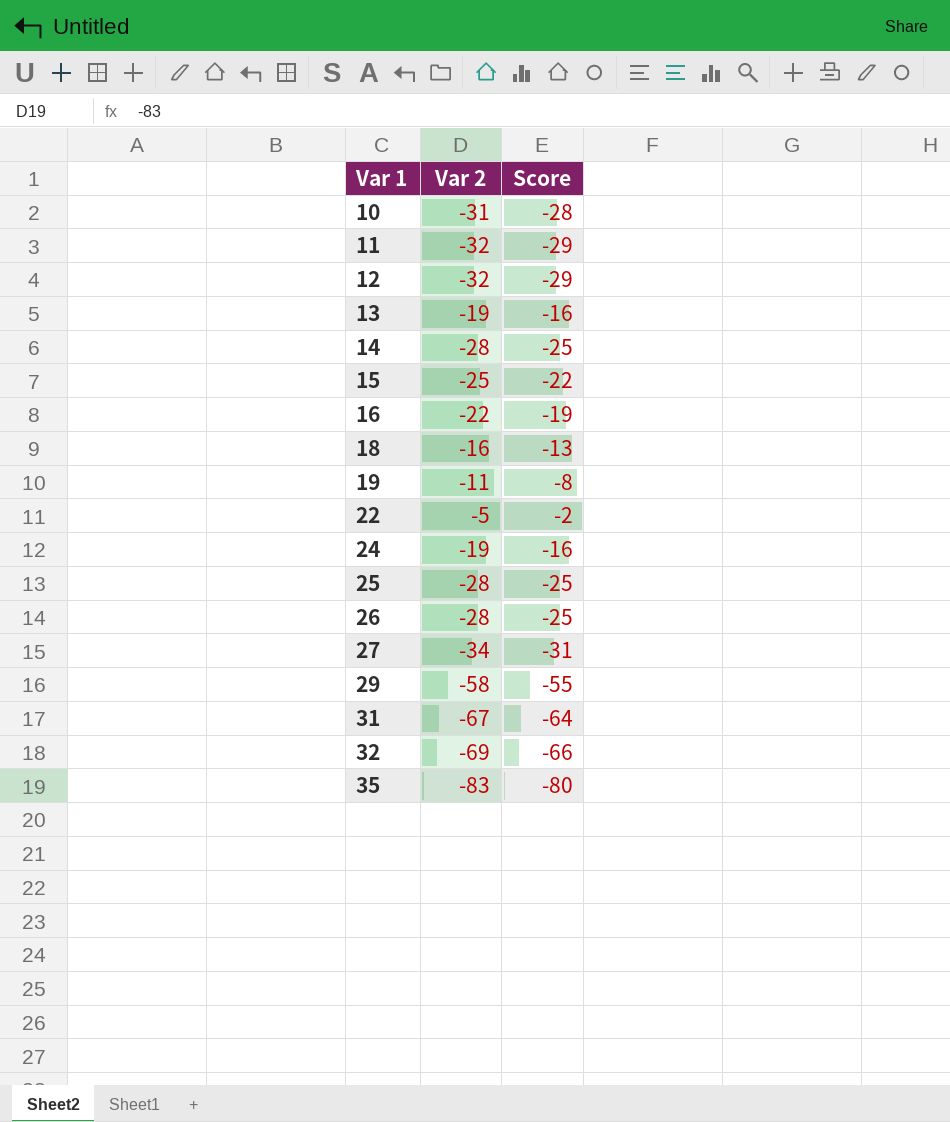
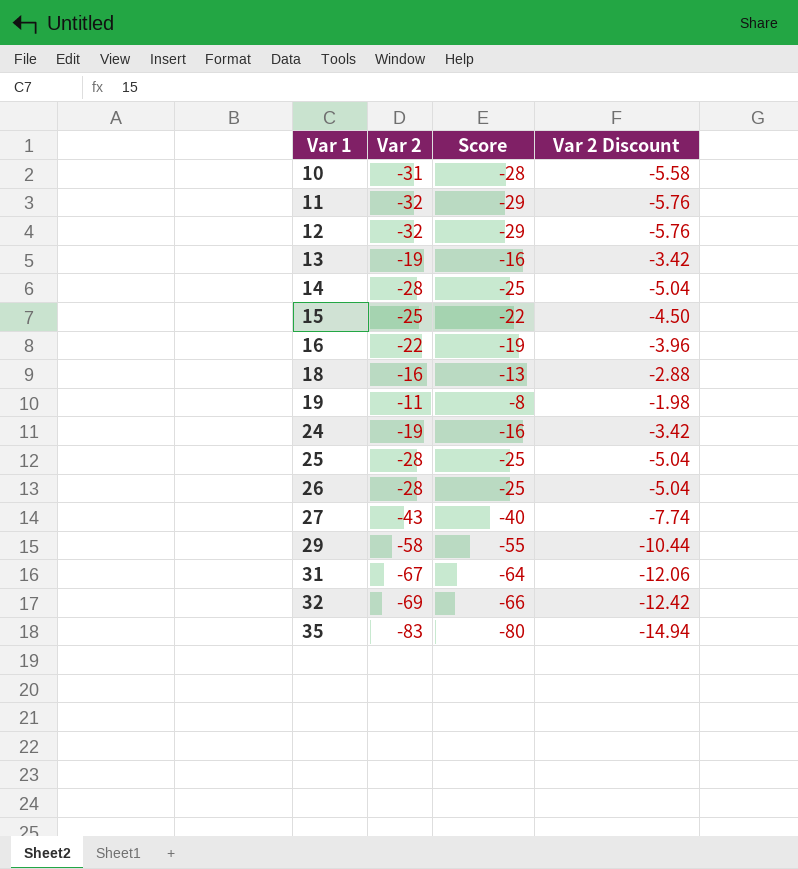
column Var 2 Discount | formula: none -> [Var 2] * 0.18
row 22: -5 | -2 -> none
27 | Var 2: -34 -> -43
27 | Score: -31 -> -40

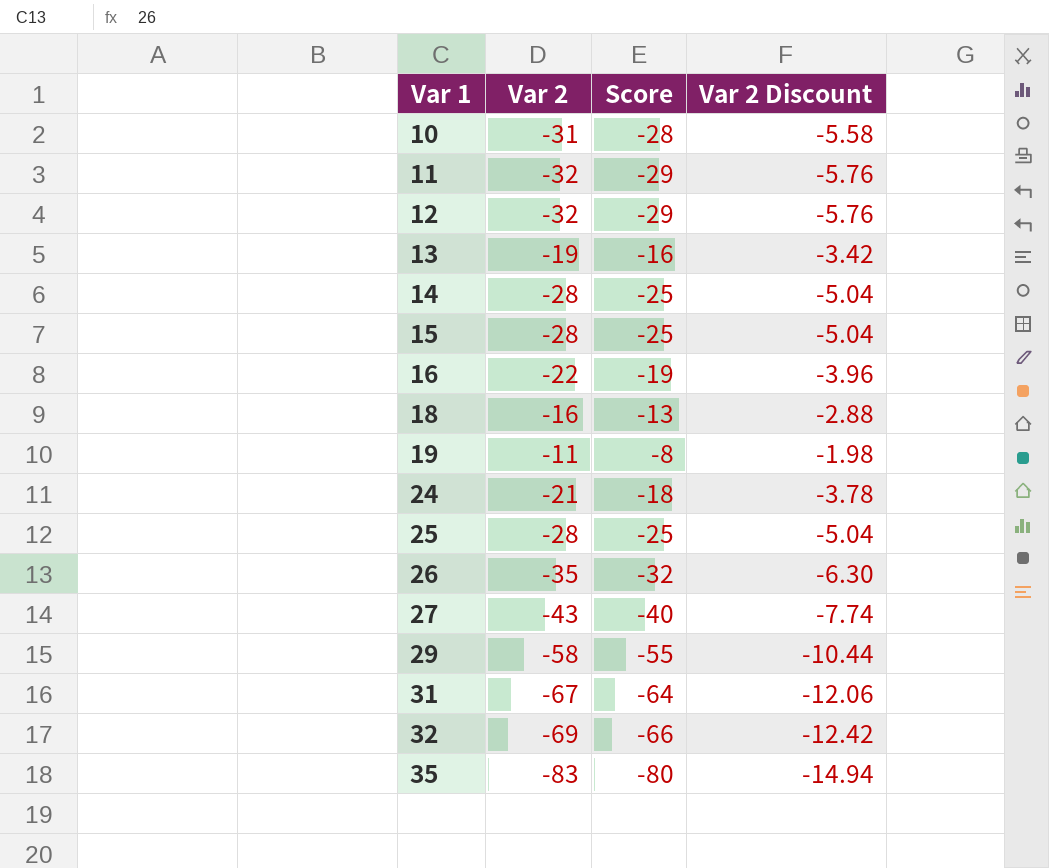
15 | Var 2: -25 -> -28
15 | Score: -22 -> -25
15 | Var 2 Discount: -4.50 -> -5.04
24 | Var 2: -19 -> -21
24 | Score: -16 -> -18
24 | Var 2 Discount: -3.42 -> -3.78
26 | Var 2: -28 -> -35
26 | Score: -25 -> -32
26 | Var 2 Discount: -5.04 -> -6.30

